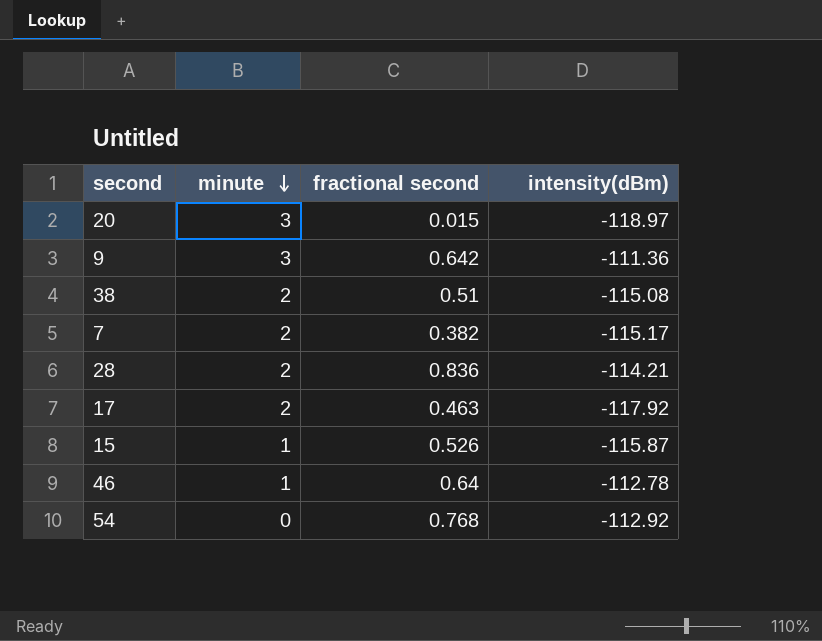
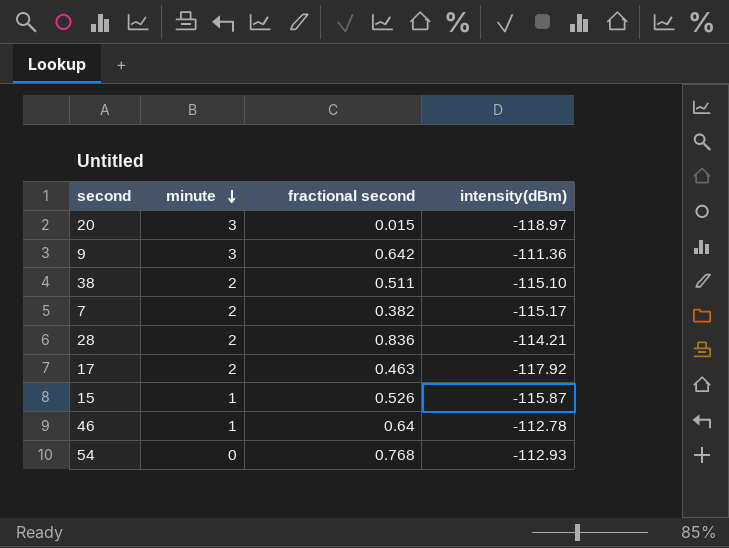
38 | fractional second: 0.51 -> 0.511
38 | intensity(dBm): -115.08 -> -115.10
54 | intensity(dBm): -112.92 -> -112.93

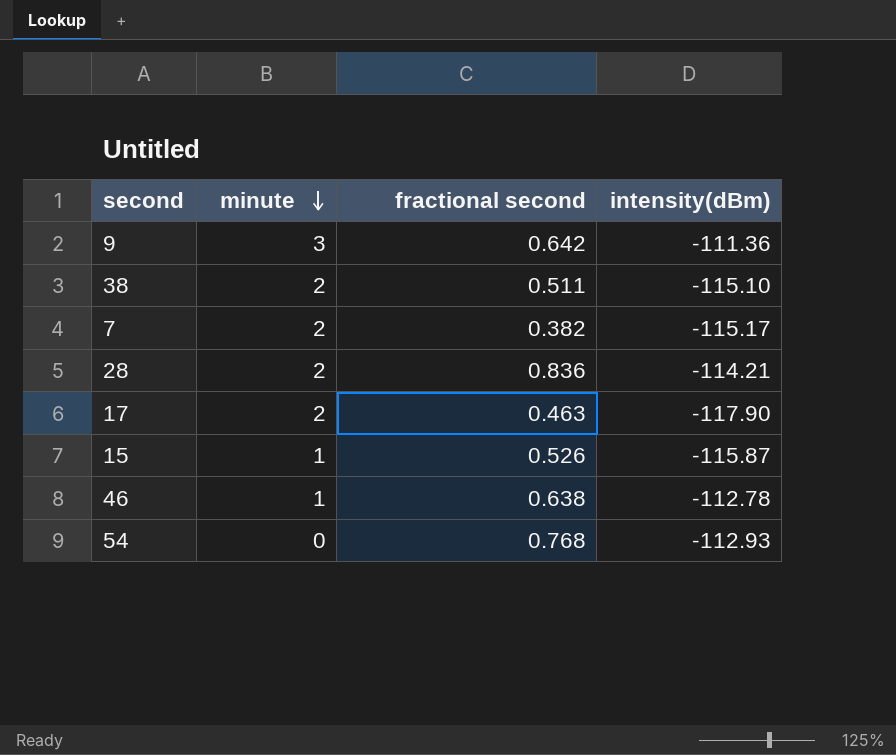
row 20: 3 | 0.015 | -118.97 -> none
17 | intensity(dBm): -117.92 -> -117.90
46 | fractional second: 0.64 -> 0.638

